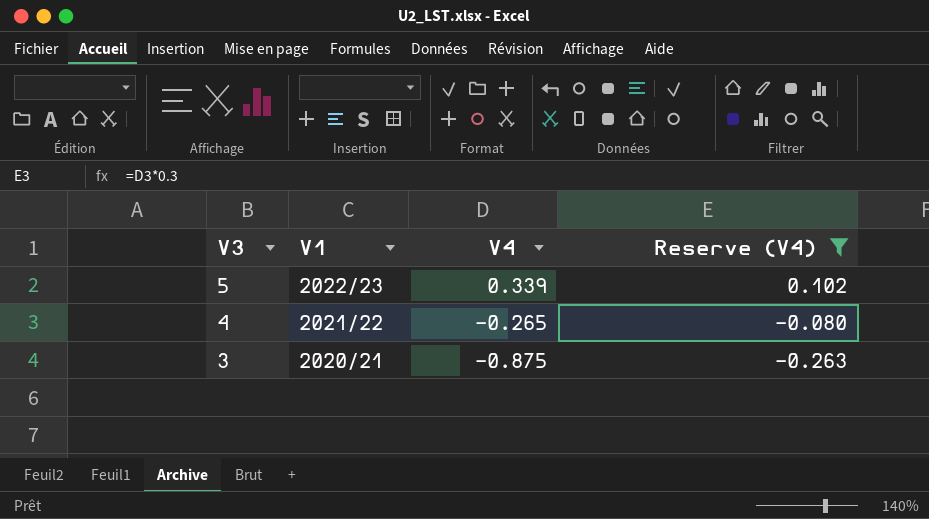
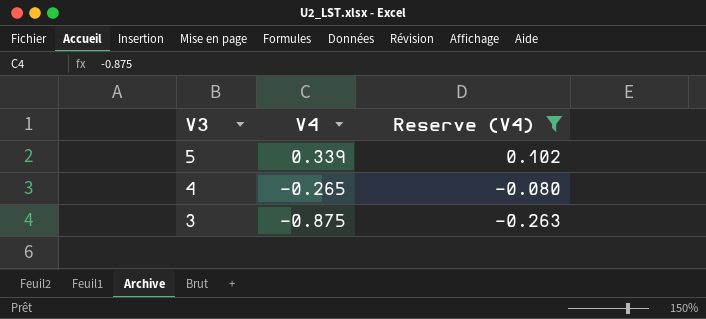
column V1 | position: 2 -> none

